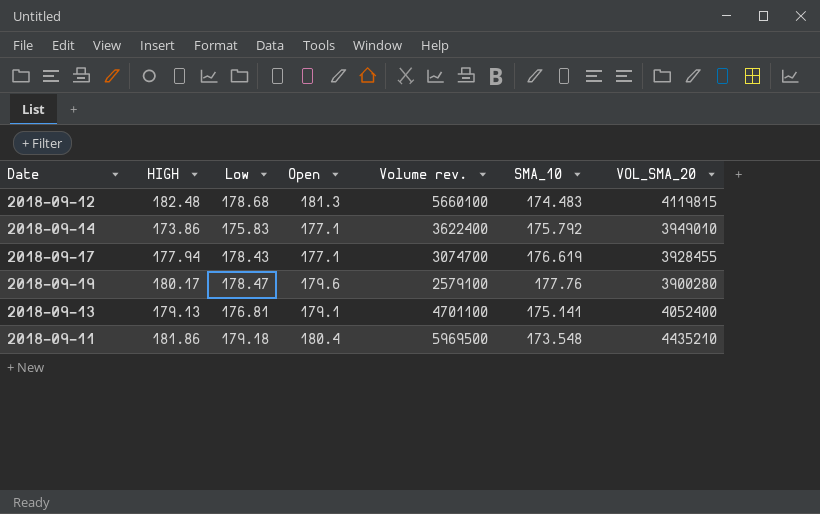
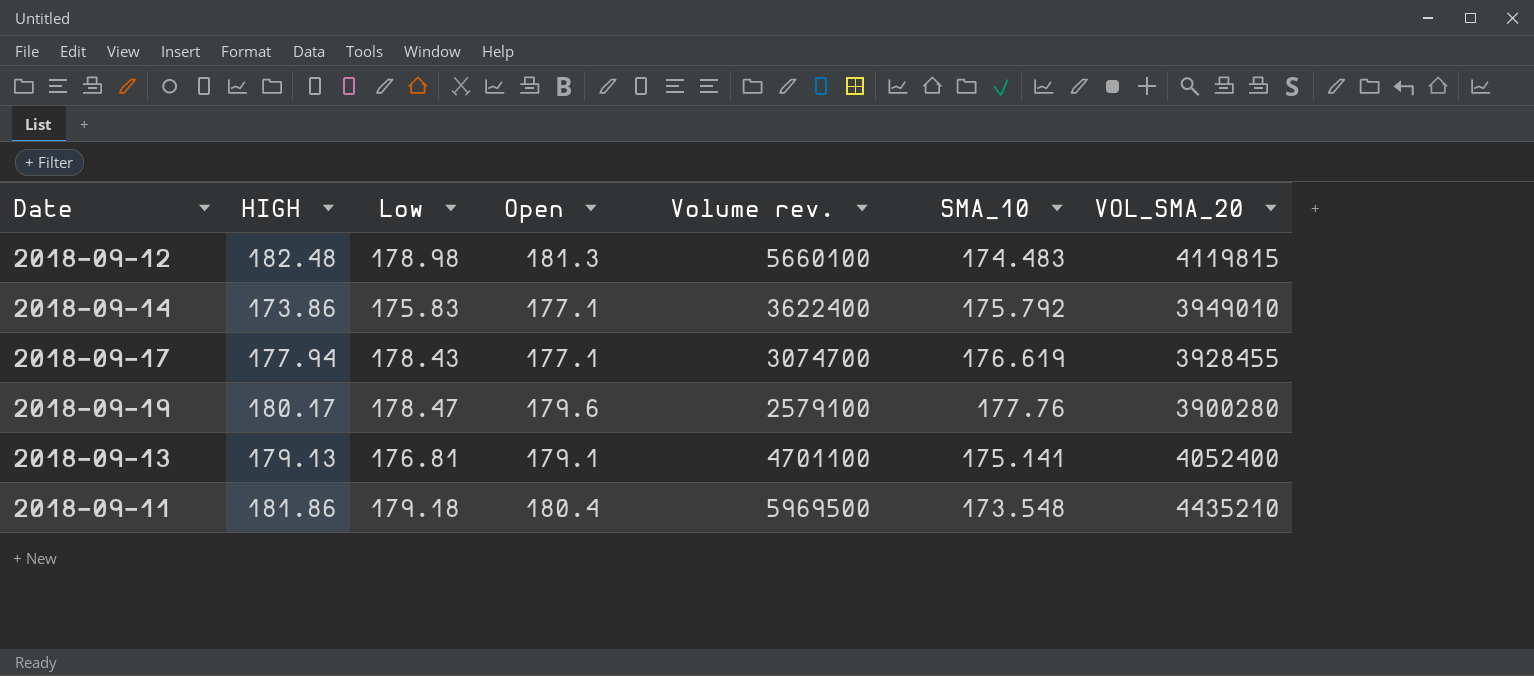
2018-09-12 | Low: 178.68 -> 178.98

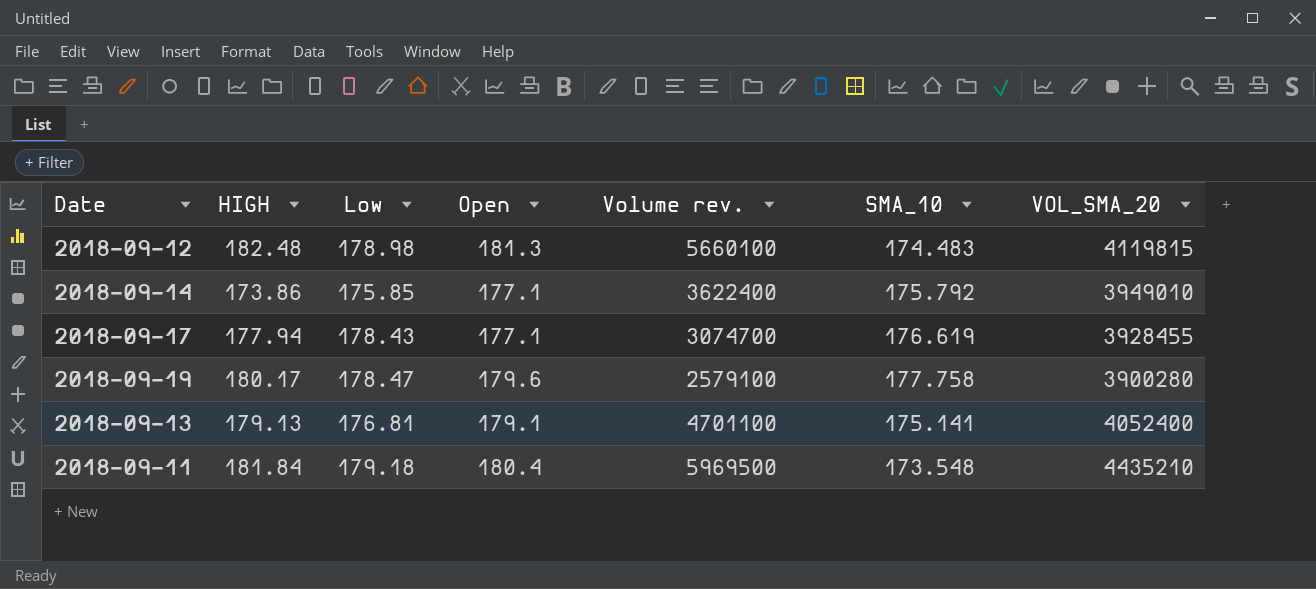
2018-09-14 | Low: 175.83 -> 175.85
2018-09-19 | SMA_10: 177.76 -> 177.758
2018-09-11 | HIGH: 181.86 -> 181.84

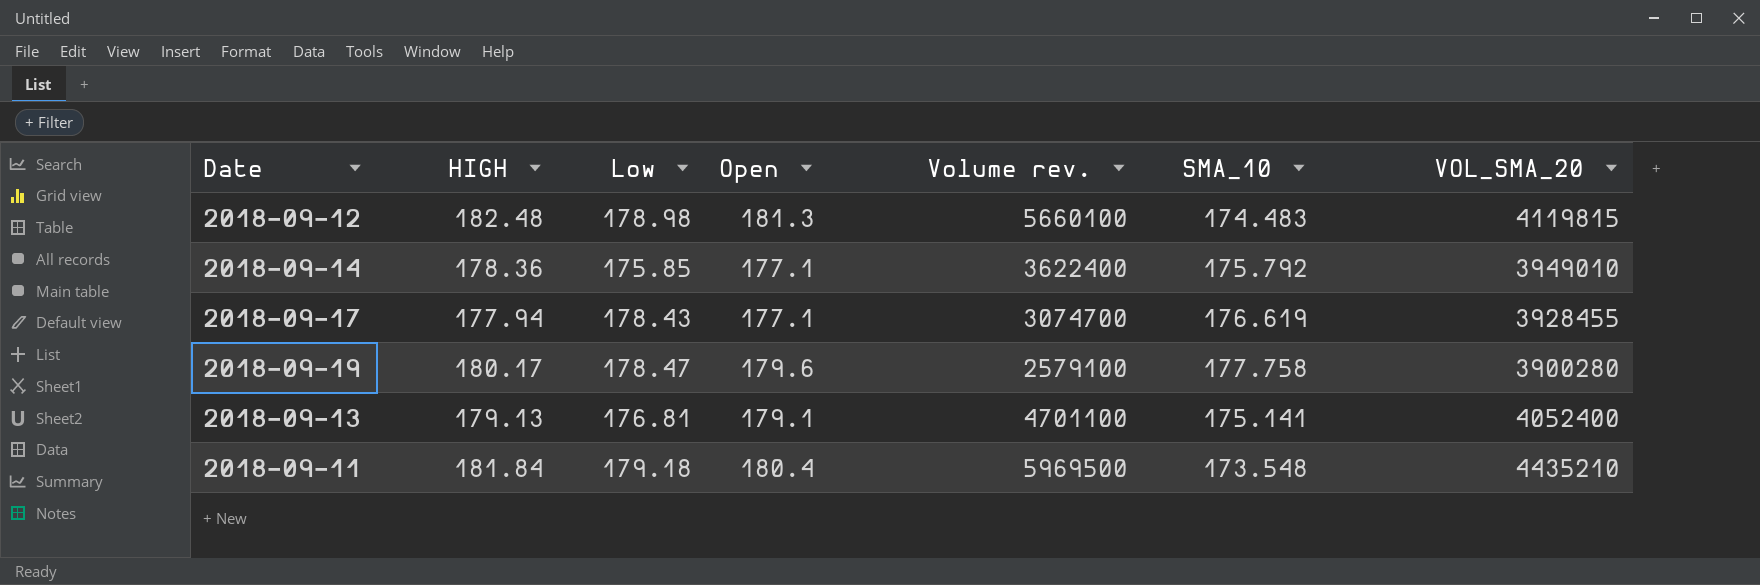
2018-09-14 | HIGH: 173.86 -> 178.36

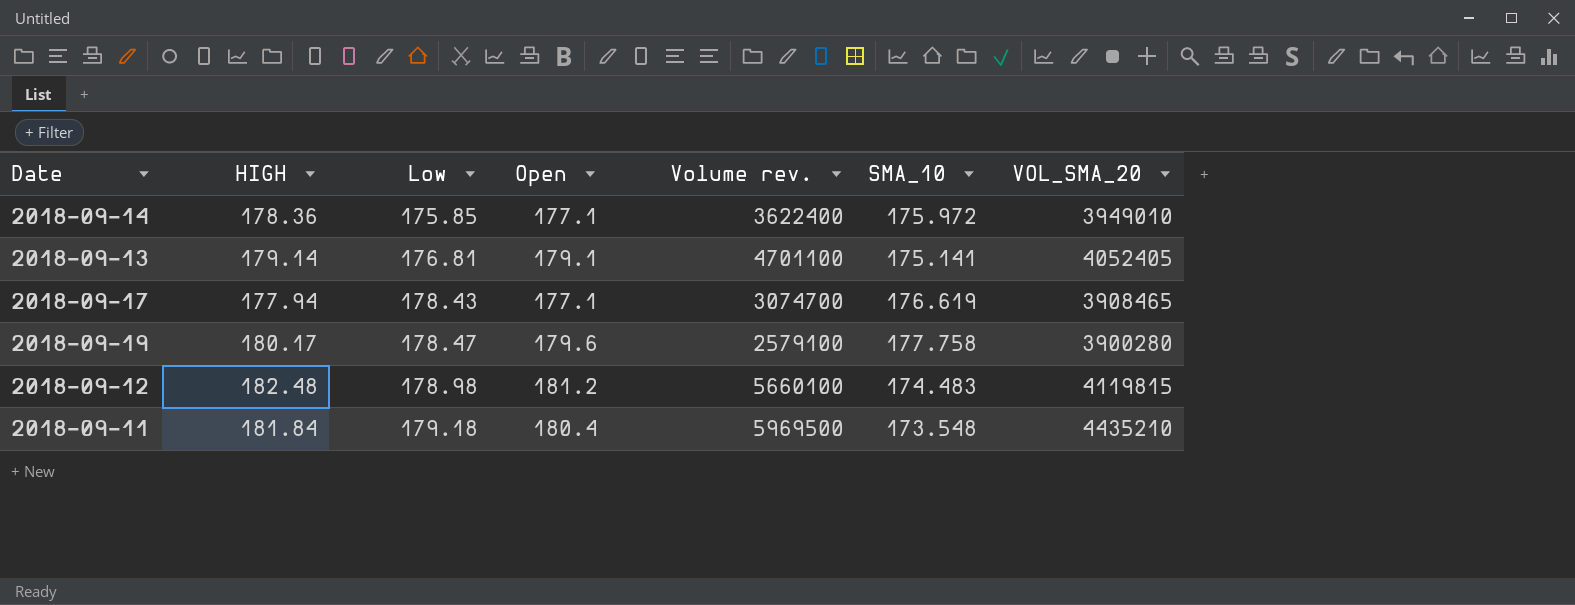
row order: none -> Low ascending
2018-09-14 | SMA_10: 175.792 -> 175.972
2018-09-13 | HIGH: 179.13 -> 179.14
2018-09-13 | VOL_SMA_20: 4052400 -> 4052405
2018-09-17 | VOL_SMA_20: 3928455 -> 3908465
2018-09-12 | Open: 181.3 -> 181.2

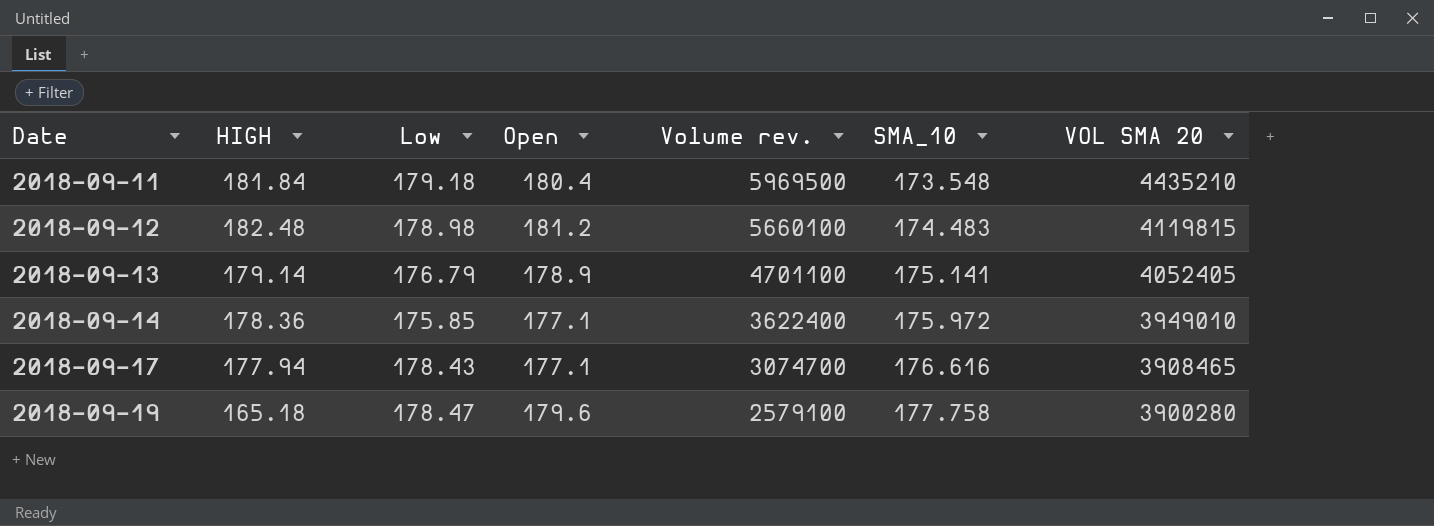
row order: Low ascending -> Date ascending
column name: VOL_SMA_20 -> VOL SMA 20
2018-09-13 | Low: 176.81 -> 176.79
2018-09-13 | Open: 179.1 -> 178.9
2018-09-17 | SMA_10: 176.619 -> 176.616
2018-09-19 | HIGH: 180.17 -> 165.18

